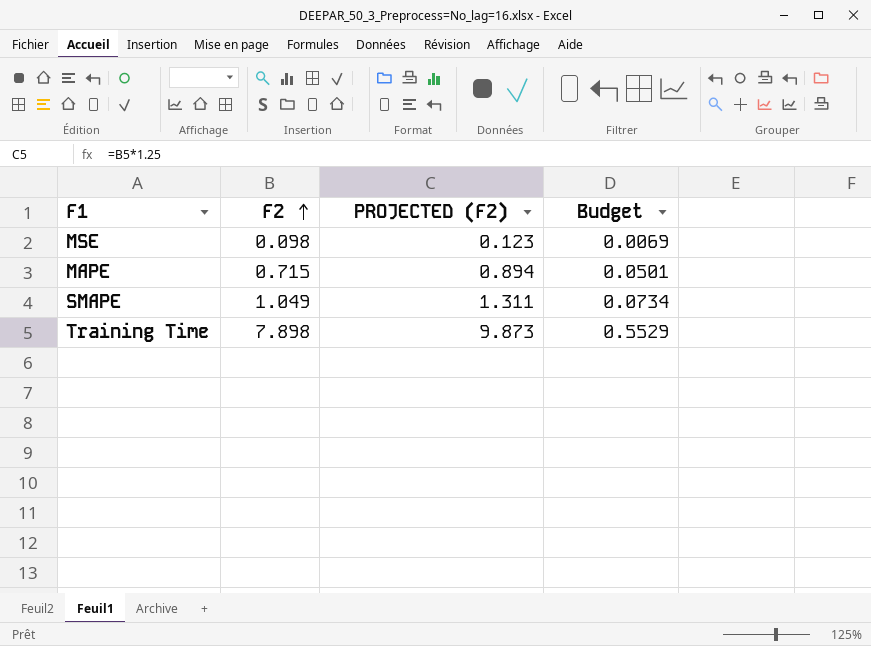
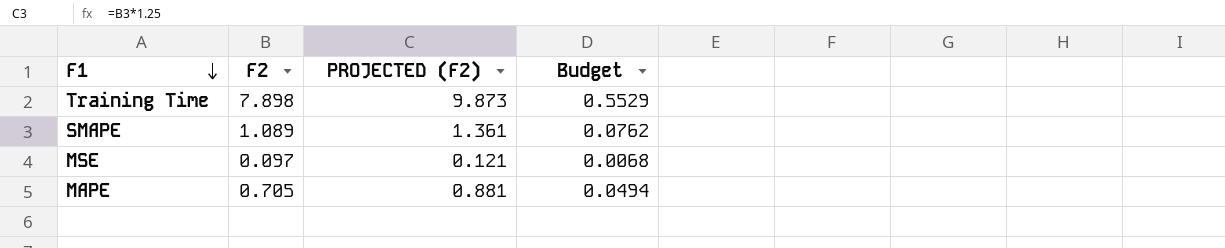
row order: F2 ascending -> F1 descending
SMAPE | F2: 1.049 -> 1.089
SMAPE | PROJECTED (F2): 1.311 -> 1.361
SMAPE | Budget: 0.0734 -> 0.0762
MSE | F2: 0.098 -> 0.097
MSE | PROJECTED (F2): 0.123 -> 0.121
MSE | Budget: 0.0069 -> 0.0068
MAPE | F2: 0.715 -> 0.705
MAPE | PROJECTED (F2): 0.894 -> 0.881
MAPE | Budget: 0.0501 -> 0.0494

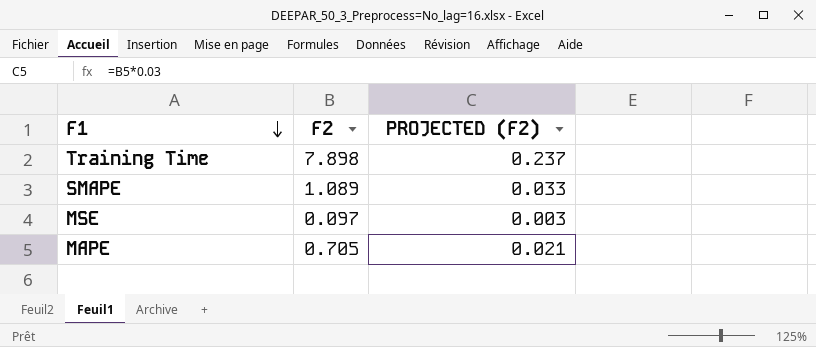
column Budget | formula: [F2] * 0.07 -> none
column PROJECTED (F2) | formula: [F2] * 1.25 -> [F2] * 0.03

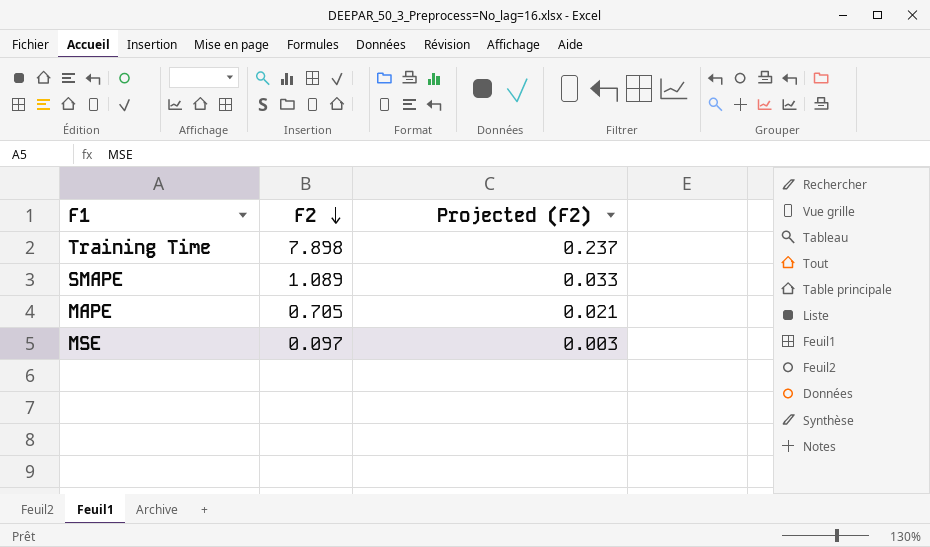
row order: F1 descending -> F2 descending
column name: PROJECTED (F2) -> Projected (F2)

